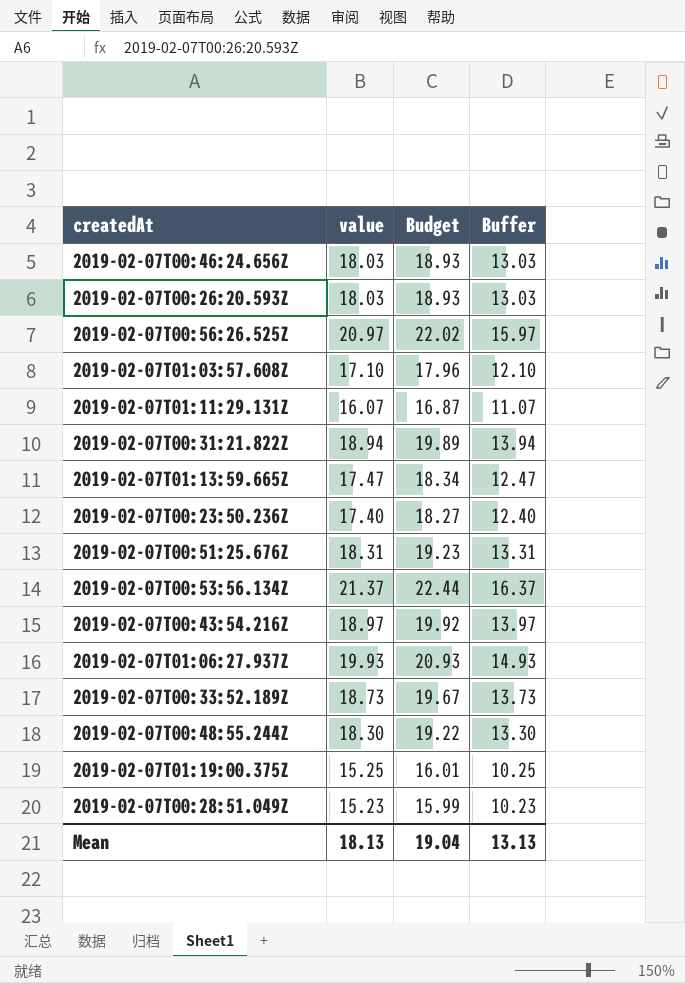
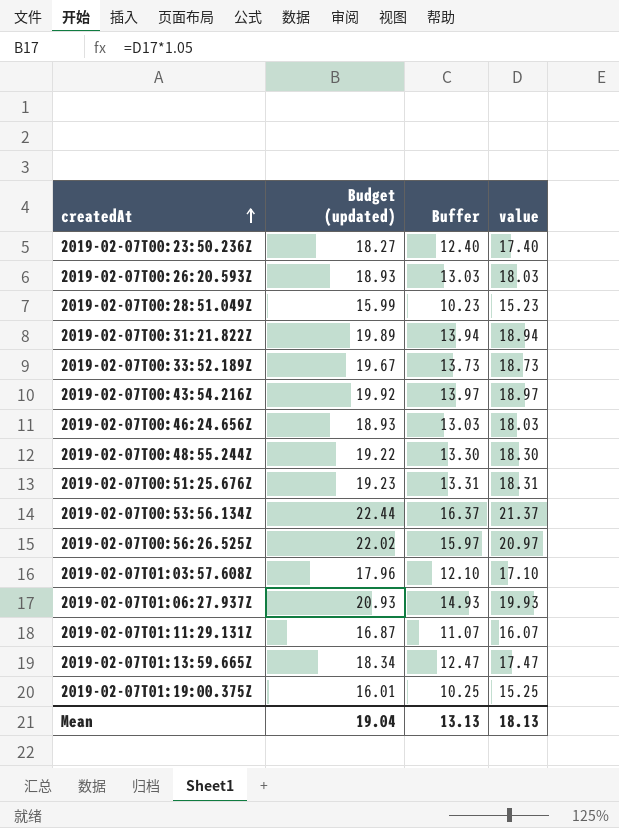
row order: none -> createdAt ascending
column name: Budget -> Budget (updated)
column value | position: 2 -> 4

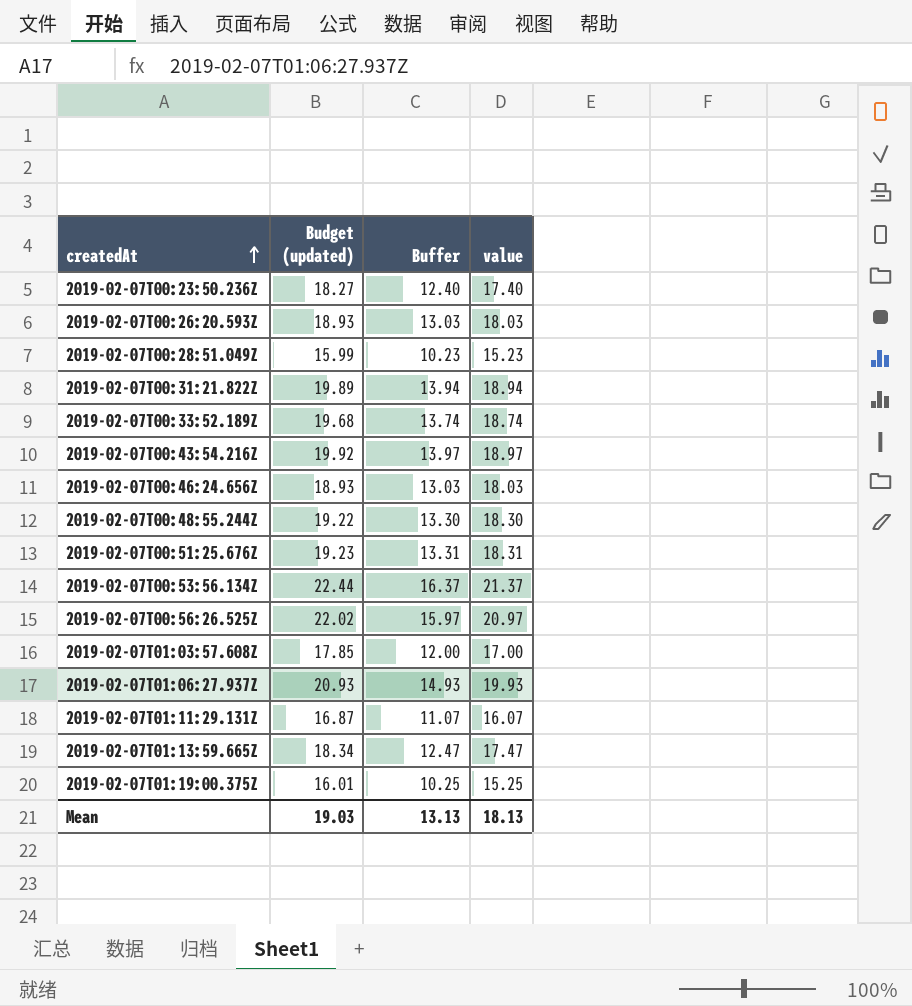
2019-02-07T00:33:52.189Z | Budget (updated): 19.67 -> 19.68
2019-02-07T00:33:52.189Z | Buffer: 13.73 -> 13.74
2019-02-07T00:33:52.189Z | value: 18.73 -> 18.74
2019-02-07T01:03:57.608Z | Budget (updated): 17.96 -> 17.85
2019-02-07T01:03:57.608Z | Buffer: 12.10 -> 12.00
2019-02-07T01:03:57.608Z | value: 17.10 -> 17.00
Mean | Budget (updated): 19.04 -> 19.03

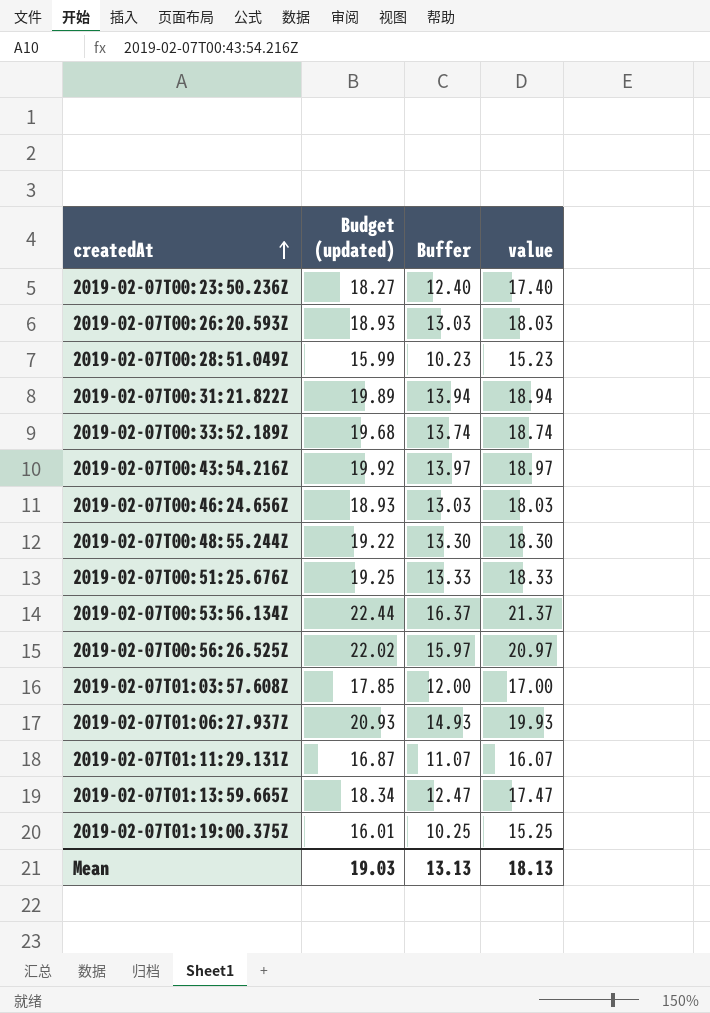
2019-02-07T00:51:25.676Z | Budget (updated): 19.23 -> 19.25
2019-02-07T00:51:25.676Z | Buffer: 13.31 -> 13.33
2019-02-07T00:51:25.676Z | value: 18.31 -> 18.33

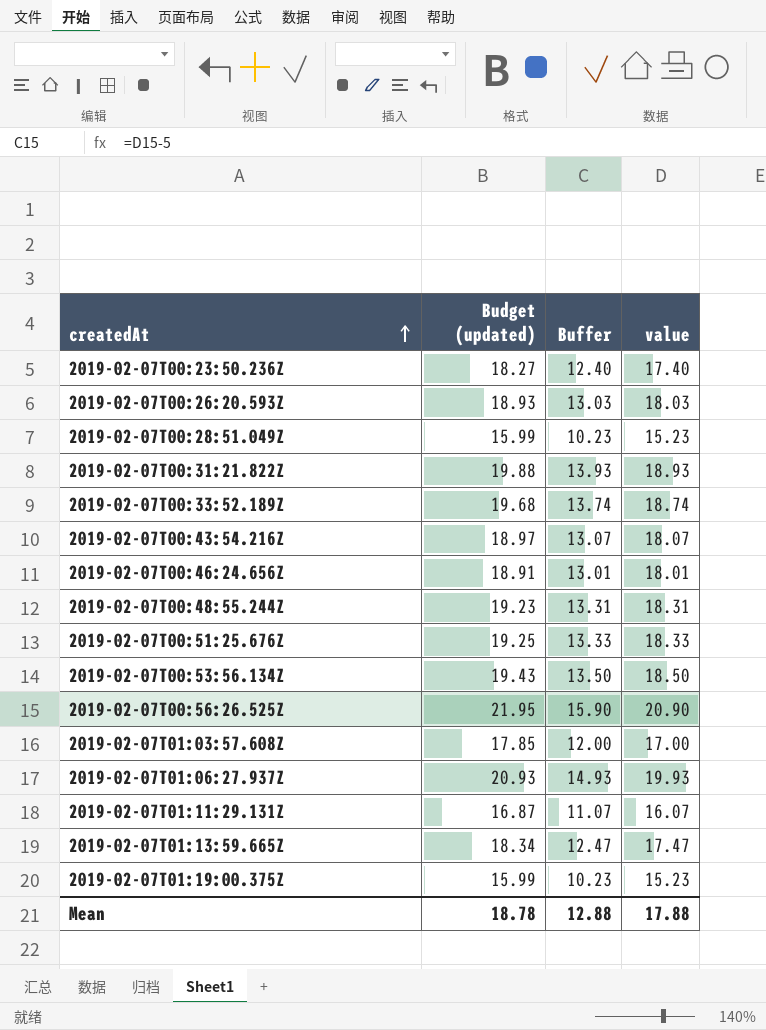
2019-02-07T00:31:21.822Z | Budget (updated): 19.89 -> 19.88
2019-02-07T00:31:21.822Z | Buffer: 13.94 -> 13.93
2019-02-07T00:31:21.822Z | value: 18.94 -> 18.93
2019-02-07T00:43:54.216Z | Budget (updated): 19.92 -> 18.97
2019-02-07T00:43:54.216Z | Buffer: 13.97 -> 13.07
2019-02-07T00:43:54.216Z | value: 18.97 -> 18.07
2019-02-07T00:46:24.656Z | Budget (updated): 18.93 -> 18.91
2019-02-07T00:46:24.656Z | Buffer: 13.03 -> 13.01
2019-02-07T00:46:24.656Z | value: 18.03 -> 18.01
2019-02-07T00:48:55.244Z | Budget (updated): 19.22 -> 19.23
2019-02-07T00:48:55.244Z | Buffer: 13.30 -> 13.31
2019-02-07T00:48:55.244Z | value: 18.30 -> 18.31
2019-02-07T00:53:56.134Z | Budget (updated): 22.44 -> 19.43
2019-02-07T00:53:56.134Z | Buffer: 16.37 -> 13.50
2019-02-07T00:53:56.134Z | value: 21.37 -> 18.50
2019-02-07T00:56:26.525Z | Budget (updated): 22.02 -> 21.95
2019-02-07T00:56:26.525Z | Buffer: 15.97 -> 15.90
2019-02-07T00:56:26.525Z | value: 20.97 -> 20.90
2019-02-07T01:19:00.375Z | Budget (updated): 16.01 -> 15.99
2019-02-07T01:19:00.375Z | Buffer: 10.25 -> 10.23
2019-02-07T01:19:00.375Z | value: 15.25 -> 15.23
Mean | Budget (updated): 19.03 -> 18.78
Mean | Buffer: 13.13 -> 12.88
Mean | value: 18.13 -> 17.88

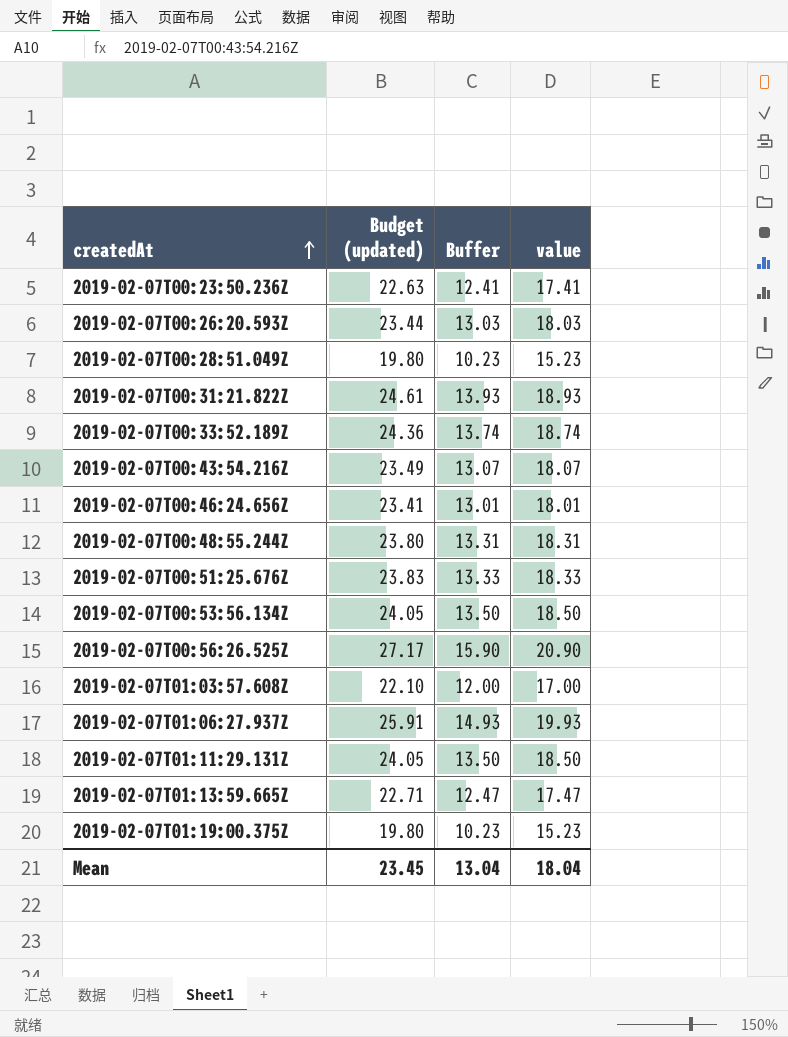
column Budget (updated) | formula: [value] * 1.05 -> [value] * 1.3
2019-02-07T00:23:50.236Z | Buffer: 12.40 -> 12.41
2019-02-07T00:23:50.236Z | value: 17.40 -> 17.41
2019-02-07T01:11:29.131Z | Buffer: 11.07 -> 13.50
2019-02-07T01:11:29.131Z | value: 16.07 -> 18.50
Mean | Budget (updated): 18.78 -> 23.45
Mean | Buffer: 12.88 -> 13.04
Mean | value: 17.88 -> 18.04

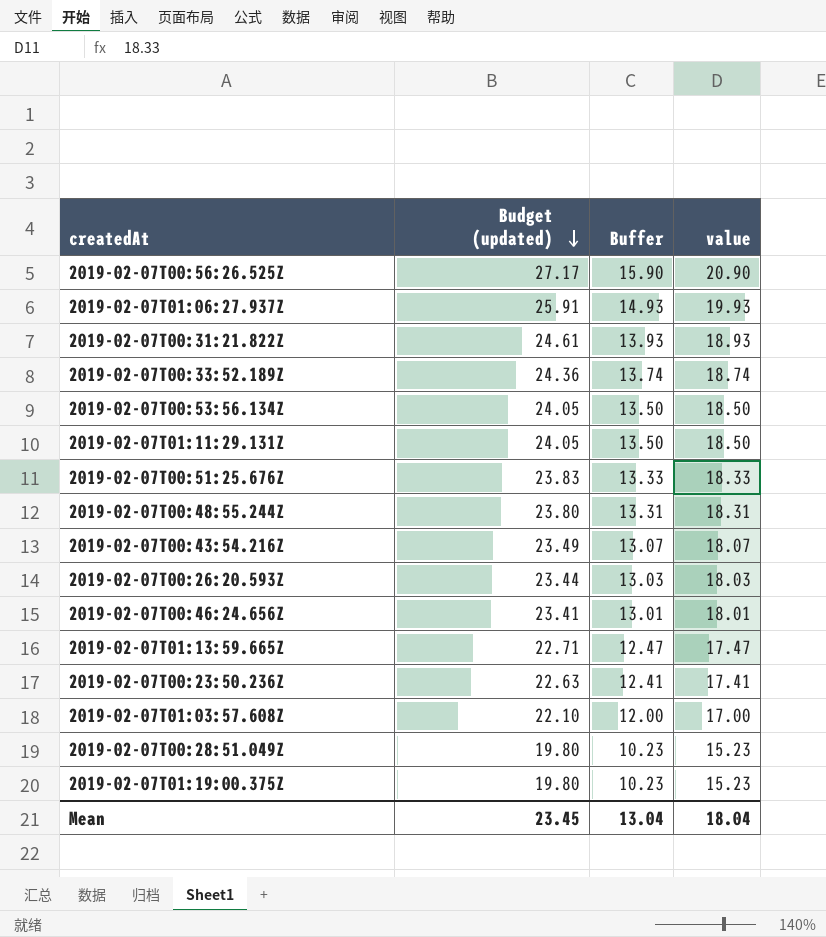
row order: createdAt ascending -> Budget (updated) descending

